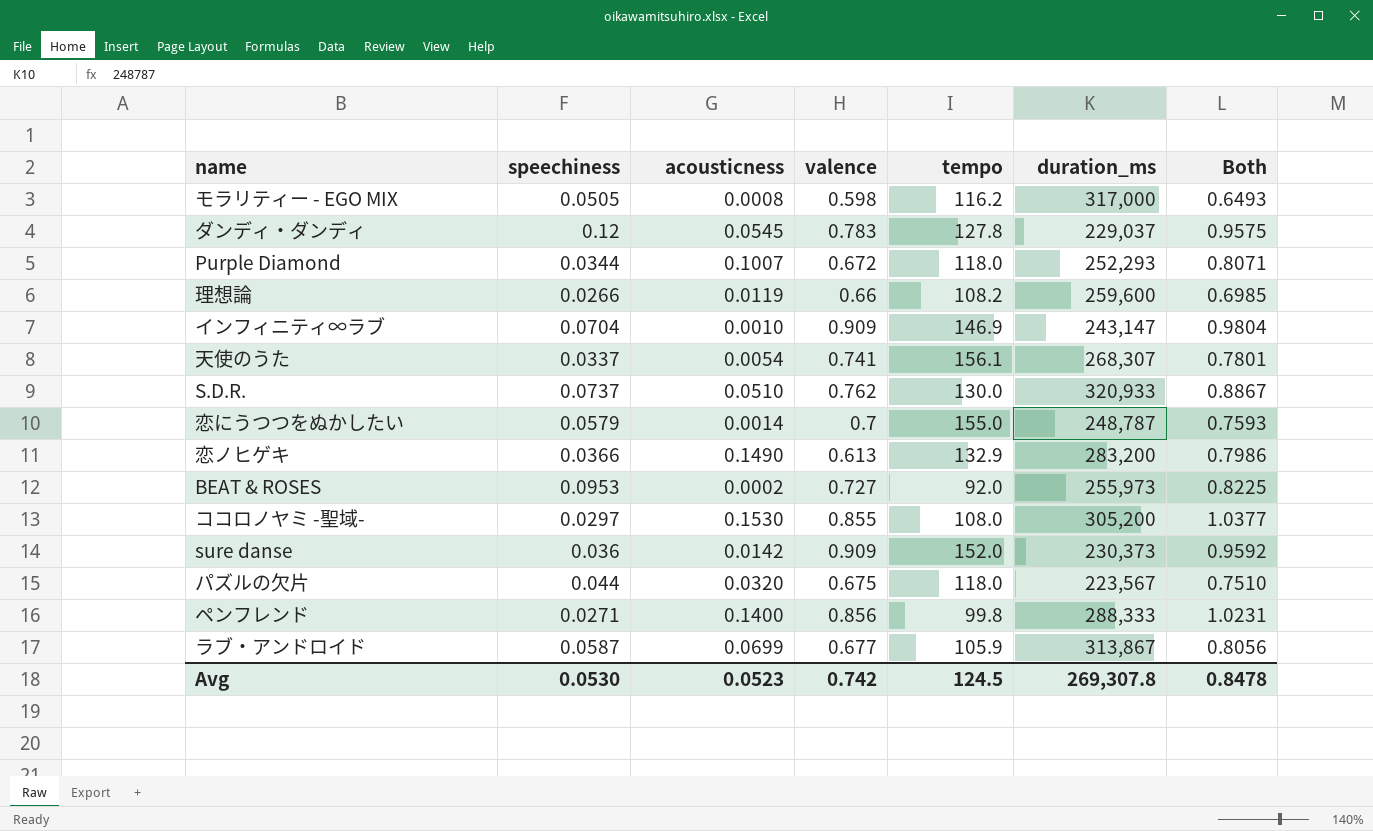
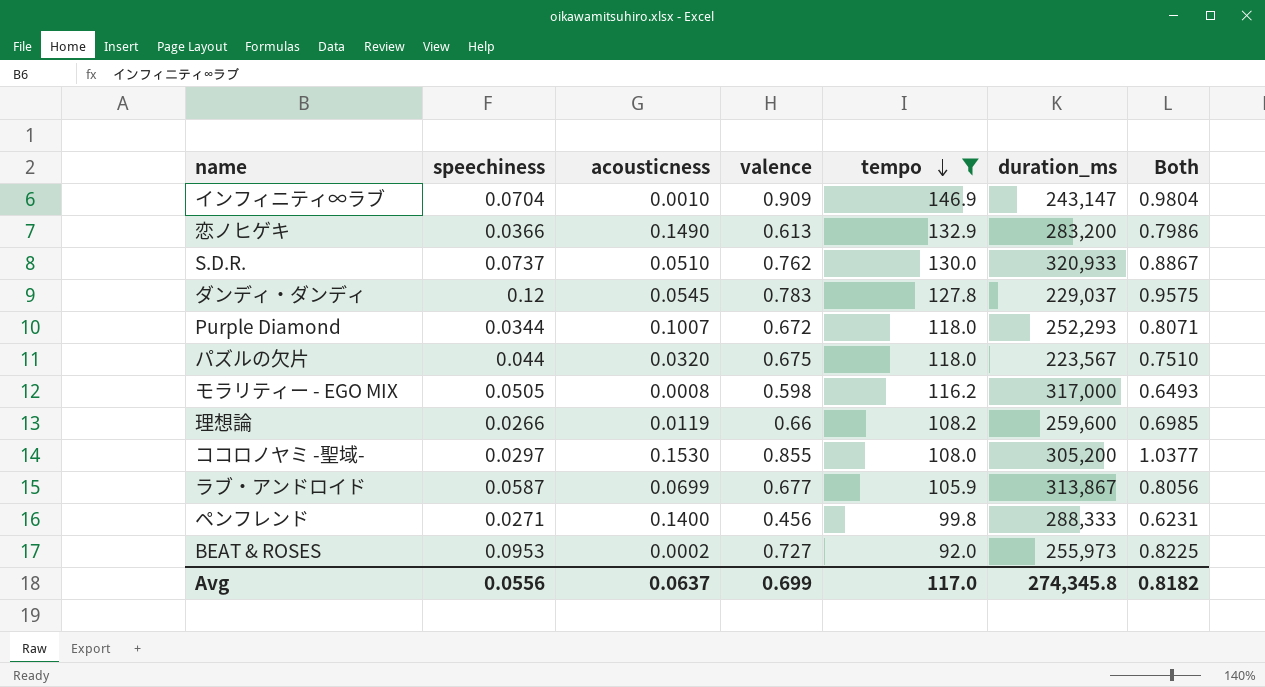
filter: none -> tempo <= 146.9
row order: none -> tempo descending
ペンフレンド | valence: 0.856 -> 0.456
ペンフレンド | Both: 1.0231 -> 0.6231
Avg | speechiness: 0.0530 -> 0.0556
Avg | acousticness: 0.0523 -> 0.0637
Avg | valence: 0.742 -> 0.699
Avg | tempo: 124.5 -> 117.0
Avg | duration_ms: 269,307.8 -> 274,345.8
Avg | Both: 0.8478 -> 0.8182

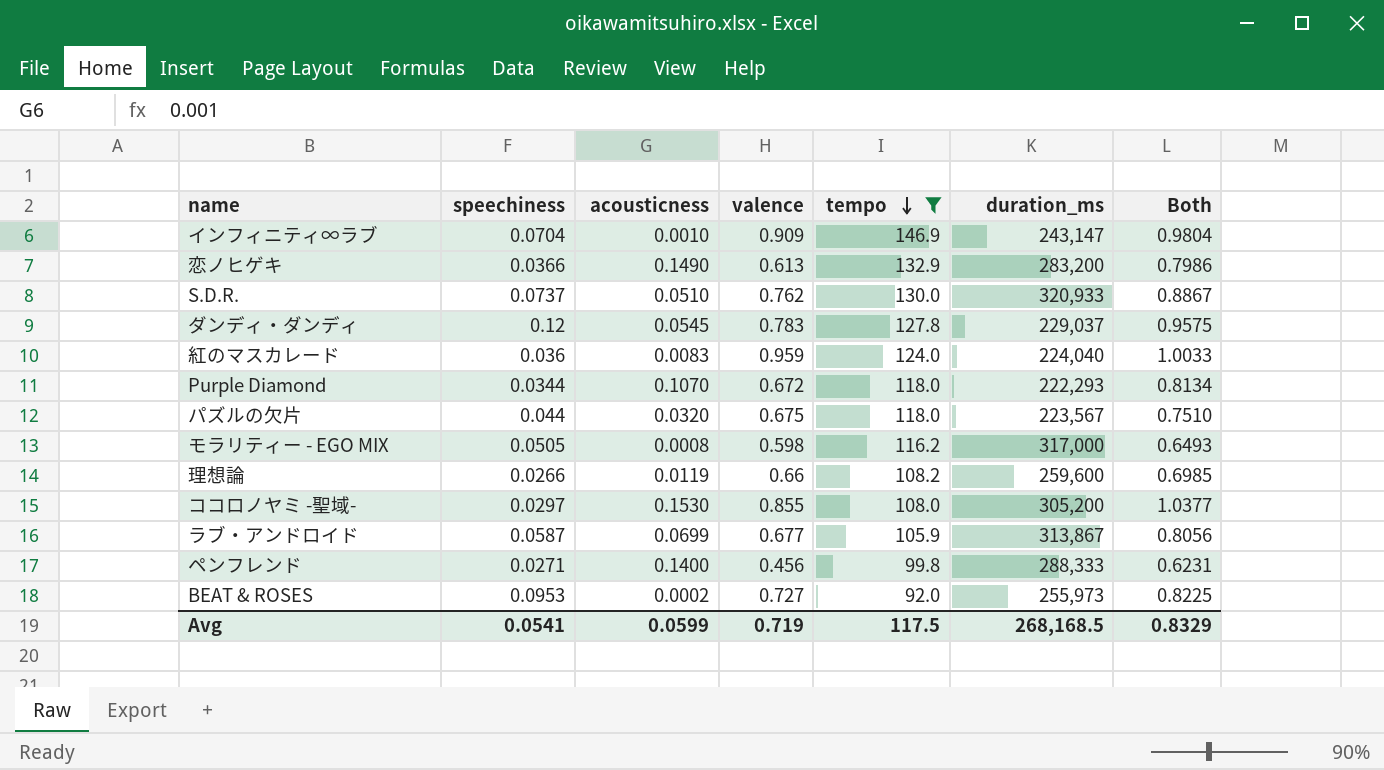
row 紅のマスカレード: none -> 0.036 | 0.0083 | 0.959 | 124.0 | 224,040 | 1.0033
Purple Diamond | acousticness: 0.1007 -> 0.1070
Purple Diamond | duration_ms: 252,293 -> 222,293
Purple Diamond | Both: 0.8071 -> 0.8134
Avg | speechiness: 0.0556 -> 0.0541
Avg | acousticness: 0.0637 -> 0.0599
Avg | valence: 0.699 -> 0.719
Avg | tempo: 117.0 -> 117.5
Avg | duration_ms: 274,345.8 -> 268,168.5
Avg | Both: 0.8182 -> 0.8329

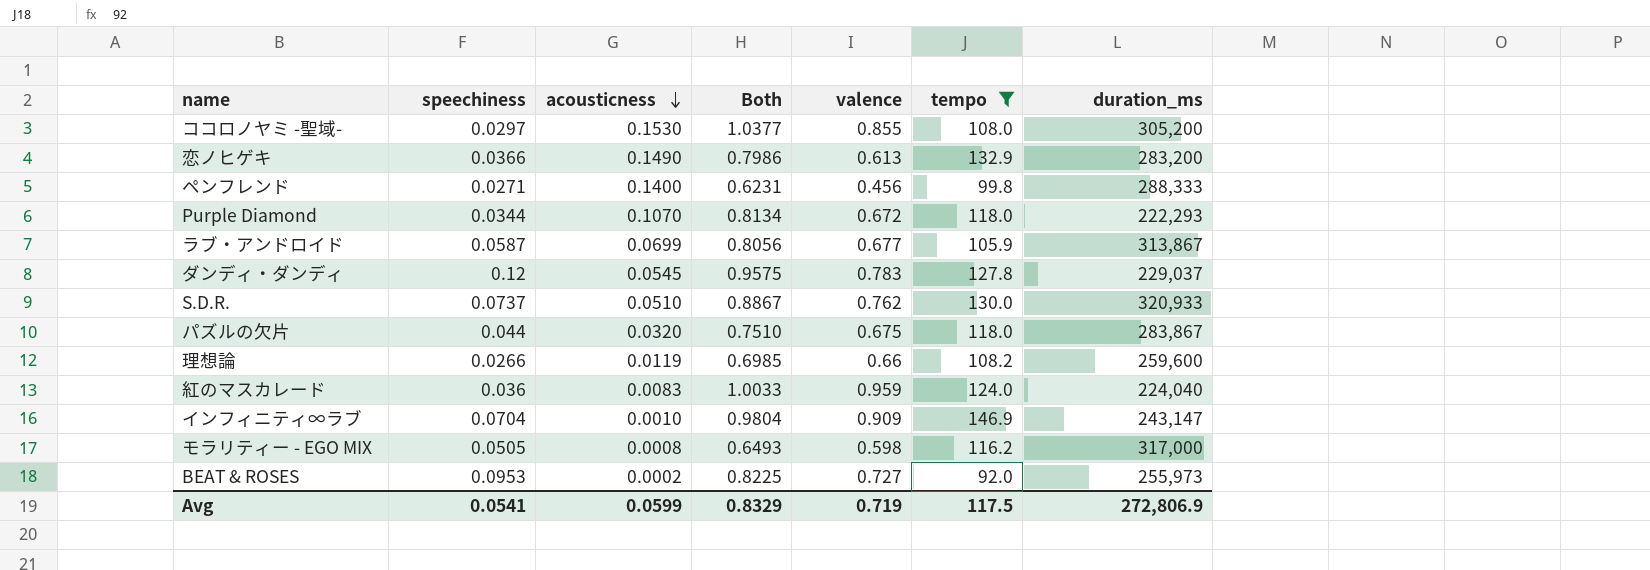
row order: tempo descending -> acousticness descending
column Both | position: 7 -> 4
パズルの欠片 | duration_ms: 223,567 -> 283,867
Avg | duration_ms: 268,168.5 -> 272,806.9

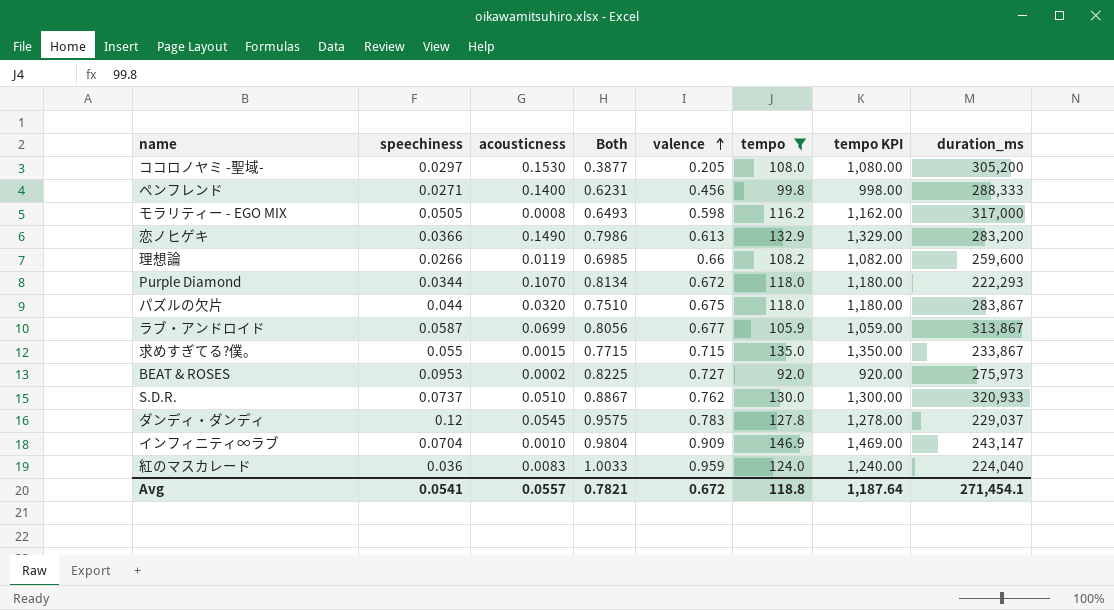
row order: acousticness descending -> valence ascending
column tempo KPI | formula: none -> [tempo] * 10
ココロノヤミ -聖域- | Both: 1.0377 -> 0.3877
ココロノヤミ -聖域- | valence: 0.855 -> 0.205
row 求めすぎてる?僕。: none -> 0.055 | 0.0015 | 0.7715 | 0.715 | 135.0 | 1,350.00 | 233,867
BEAT & ROSES | duration_ms: 255,973 -> 275,973
Avg | acousticness: 0.0599 -> 0.0557
Avg | Both: 0.8329 -> 0.7821
Avg | valence: 0.719 -> 0.672
Avg | tempo: 117.5 -> 118.8
Avg | duration_ms: 272,806.9 -> 271,454.1

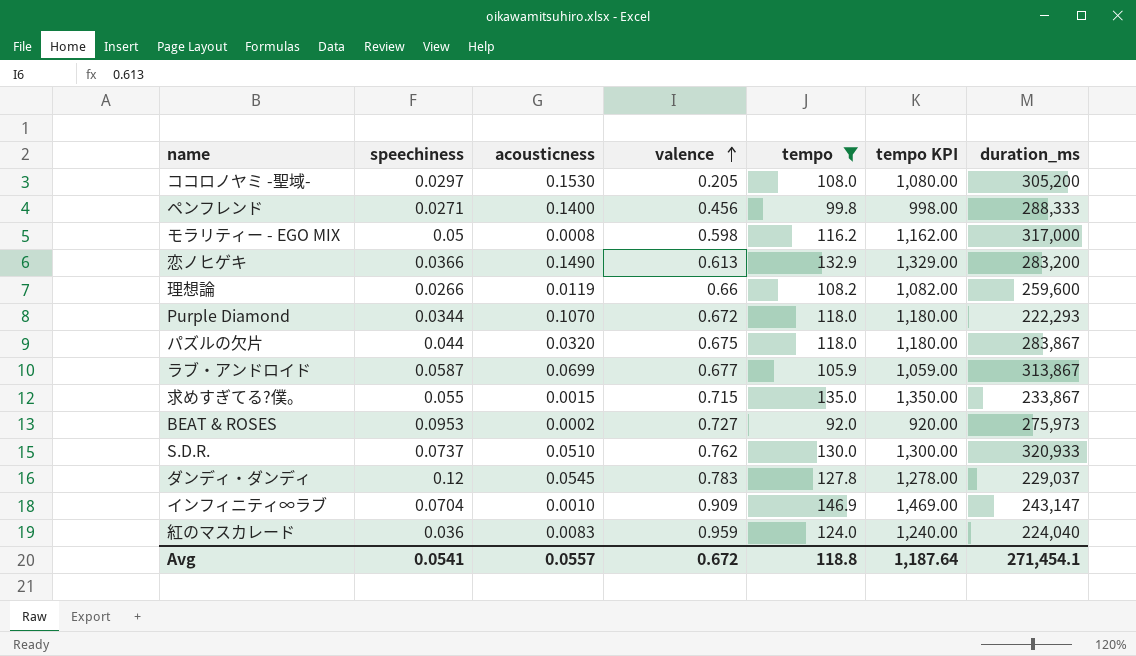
column Both | formula: [speechiness] + [acousticness] + [valence] -> none
モラリティー - EGO MIX | speechiness: 0.0505 -> 0.05

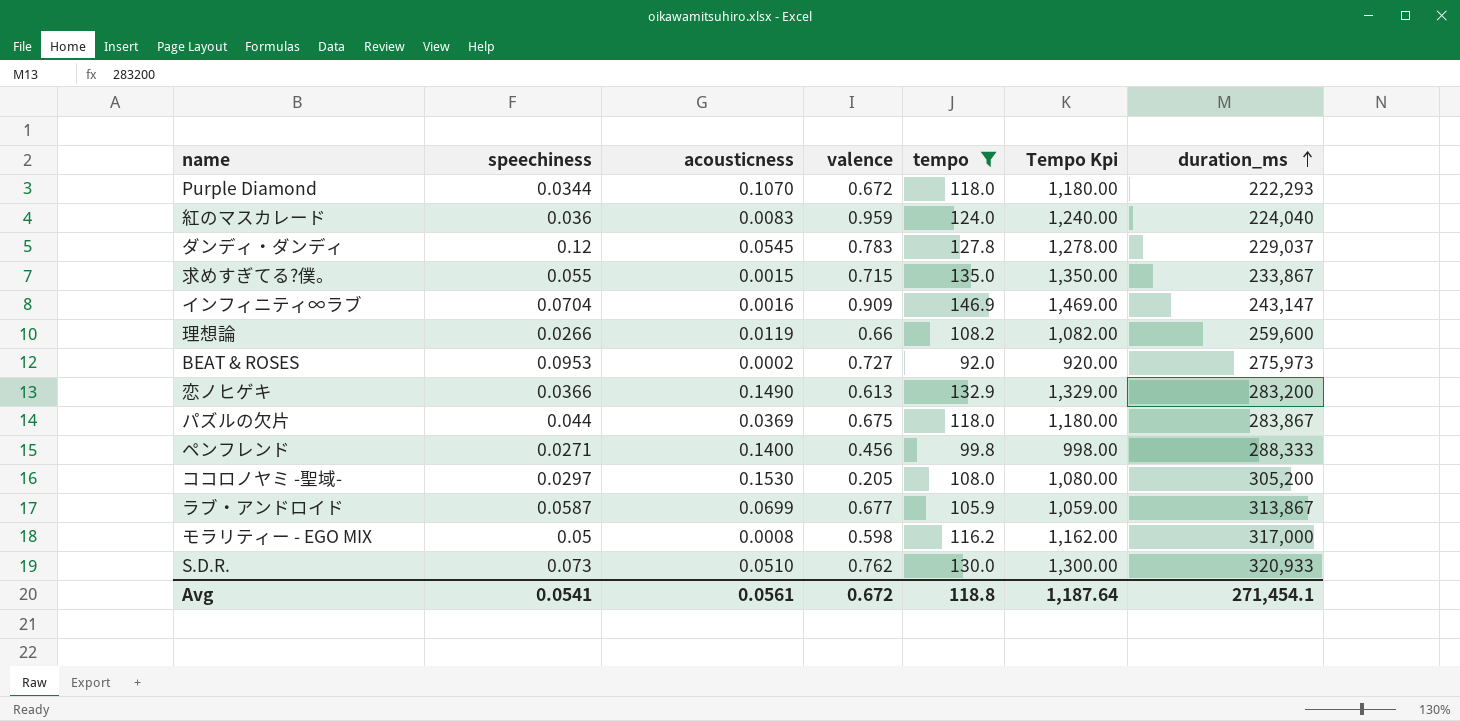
row order: valence ascending -> duration_ms ascending
column name: tempo KPI -> Tempo Kpi
インフィニティ∞ラブ | acousticness: 0.0010 -> 0.0016
パズルの欠片 | acousticness: 0.0320 -> 0.0369
S.D.R. | speechiness: 0.0737 -> 0.073
Avg | acousticness: 0.0557 -> 0.0561

